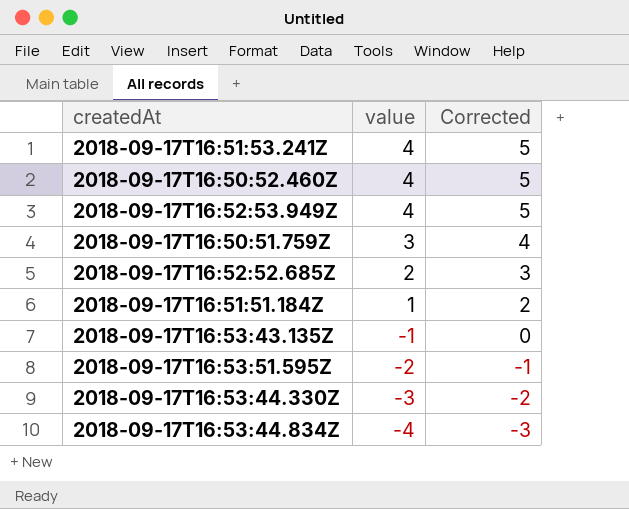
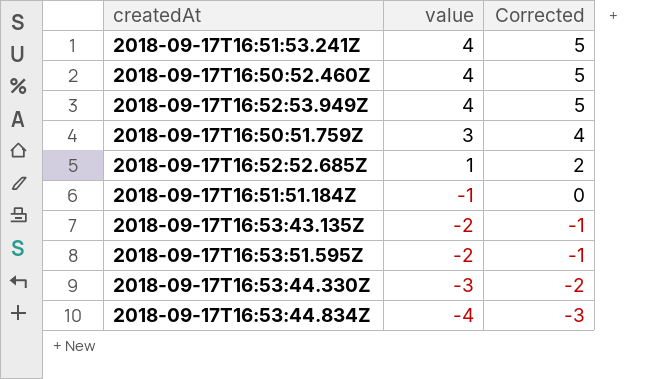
2018-09-17T16:52:52.685Z | value: 2 -> 1
2018-09-17T16:52:52.685Z | Corrected: 3 -> 2
2018-09-17T16:51:51.184Z | value: 1 -> -1
2018-09-17T16:51:51.184Z | Corrected: 2 -> 0
2018-09-17T16:53:43.135Z | value: -1 -> -2
2018-09-17T16:53:43.135Z | Corrected: 0 -> -1

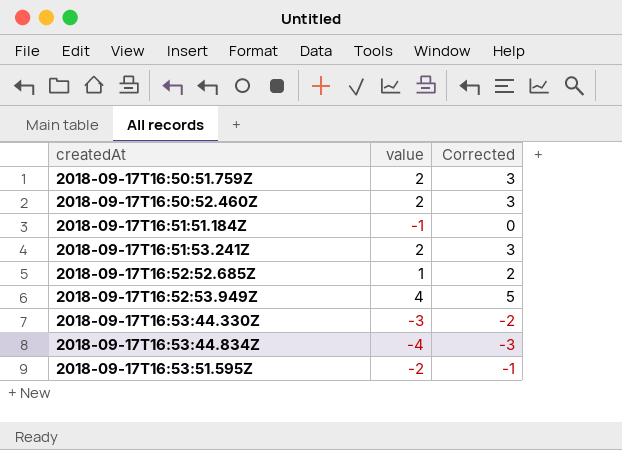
row order: value descending -> createdAt ascending
row 2018-09-17T16:53:43.135Z: -2 | -1 -> none
2018-09-17T16:50:51.759Z | value: 3 -> 2
2018-09-17T16:50:51.759Z | Corrected: 4 -> 3
2018-09-17T16:50:52.460Z | value: 4 -> 2
2018-09-17T16:50:52.460Z | Corrected: 5 -> 3
2018-09-17T16:51:53.241Z | value: 4 -> 2
2018-09-17T16:51:53.241Z | Corrected: 5 -> 3

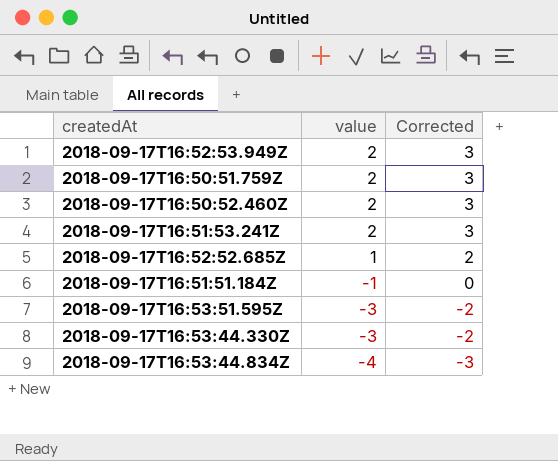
row order: createdAt ascending -> value descending
2018-09-17T16:52:53.949Z | value: 4 -> 2
2018-09-17T16:52:53.949Z | Corrected: 5 -> 3
2018-09-17T16:53:51.595Z | value: -2 -> -3
2018-09-17T16:53:51.595Z | Corrected: -1 -> -2

